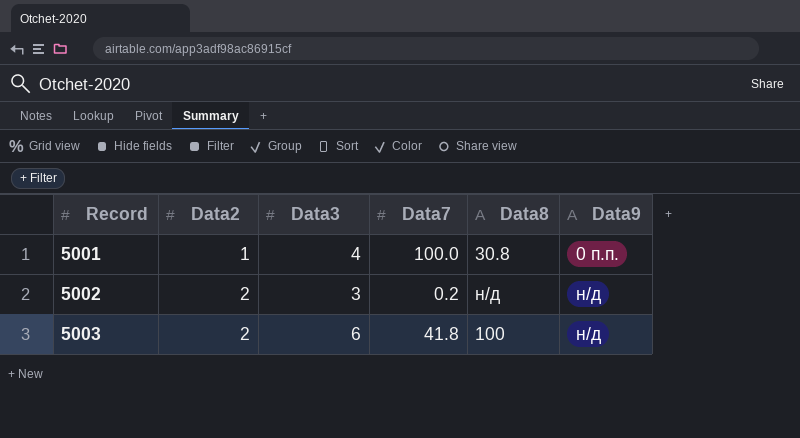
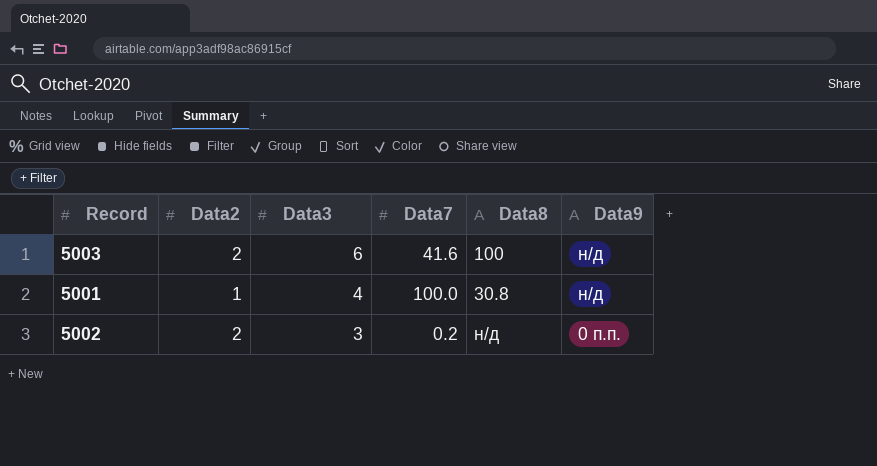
row order: Record ascending -> Data3 descending
5003 | Data7: 41.8 -> 41.6
5001 | Data9: 0 п.п. -> н/д
5002 | Data9: н/д -> 0 п.п.

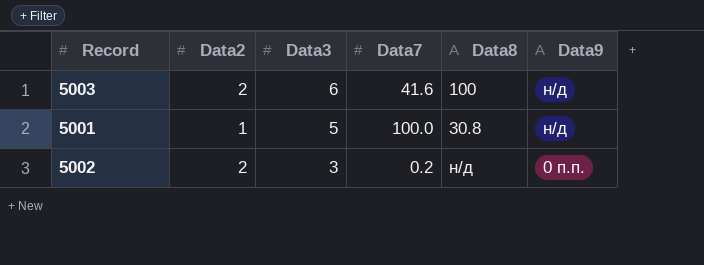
5001 | Data3: 4 -> 5

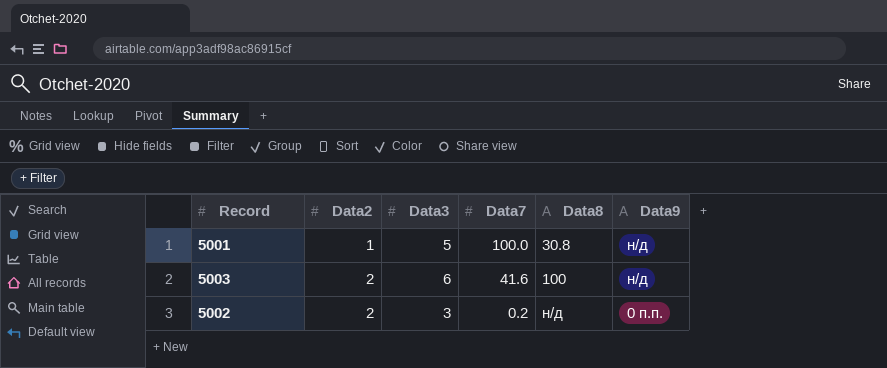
row order: Data3 descending -> Data2 ascending

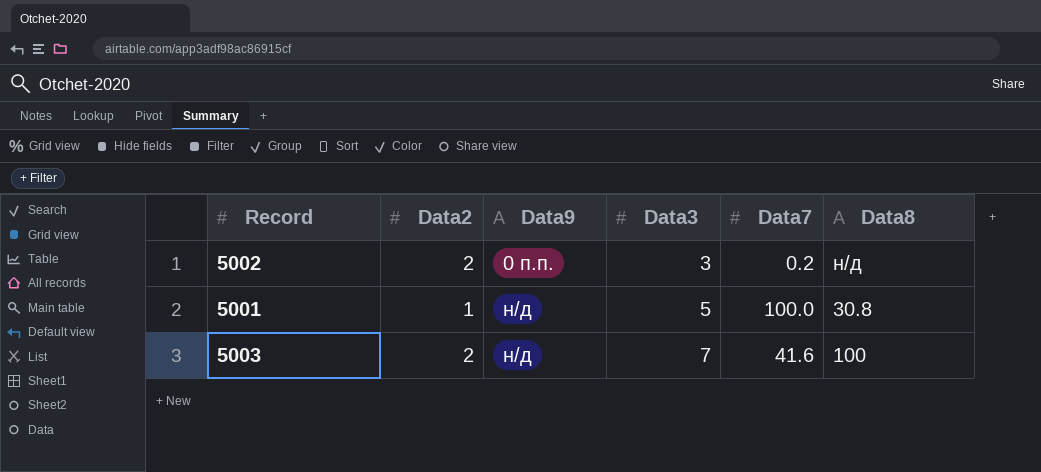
row order: Data2 ascending -> Data9 ascending
column Data9 | position: 6 -> 3
5003 | Data3: 6 -> 7

